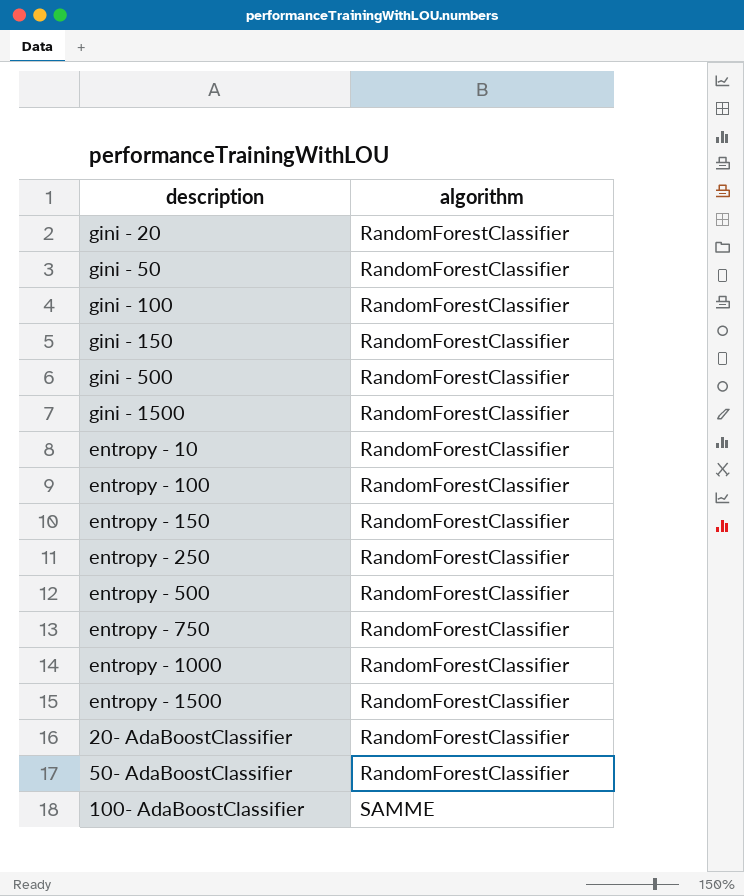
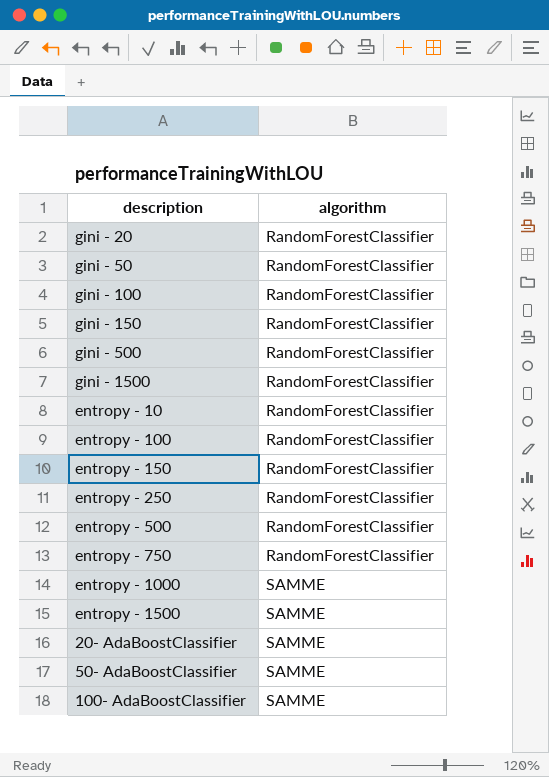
entropy - 1000 | algorithm: RandomForestClassifier -> SAMME
entropy - 1500 | algorithm: RandomForestClassifier -> SAMME
20- AdaBoostClassifier | algorithm: RandomForestClassifier -> SAMME
50- AdaBoostClassifier | algorithm: RandomForestClassifier -> SAMME

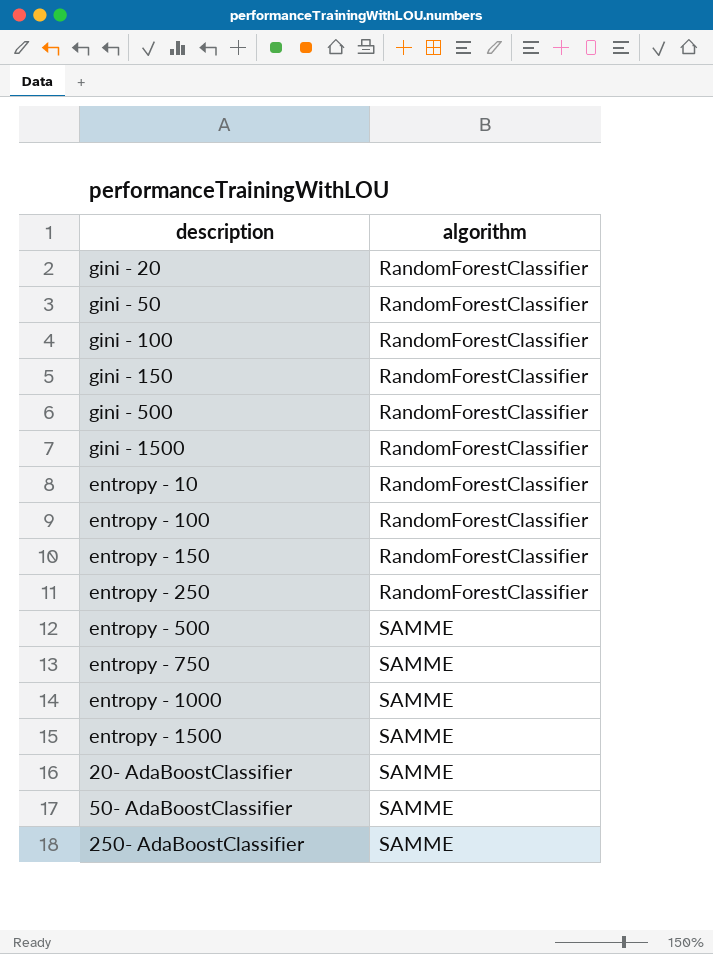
row 100- AdaBoostClassifier: SAMME -> none
entropy - 500 | algorithm: RandomForestClassifier -> SAMME
entropy - 750 | algorithm: RandomForestClassifier -> SAMME
row 250- AdaBoostClassifier: none -> SAMME

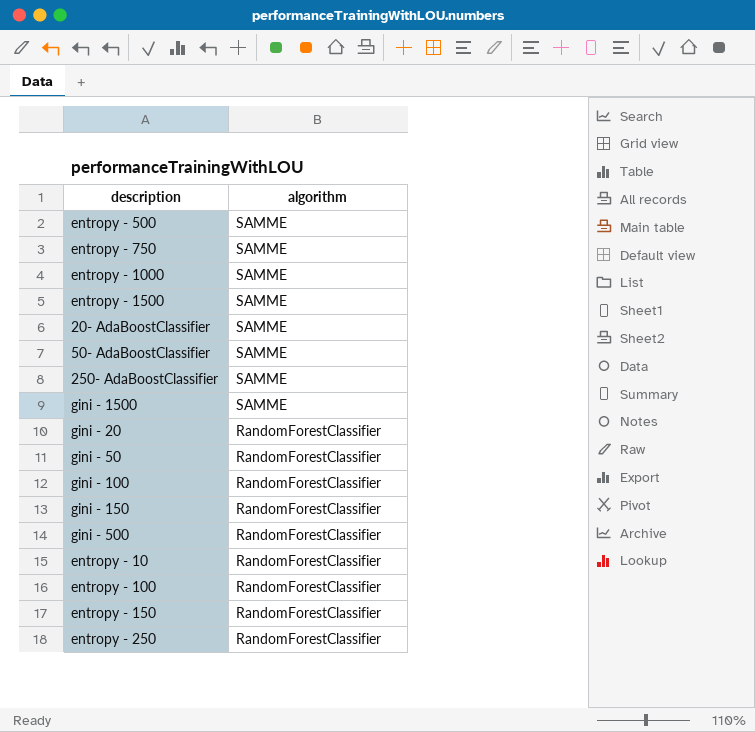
row order: algorithm ascending -> algorithm descending
gini - 1500 | algorithm: RandomForestClassifier -> SAMME

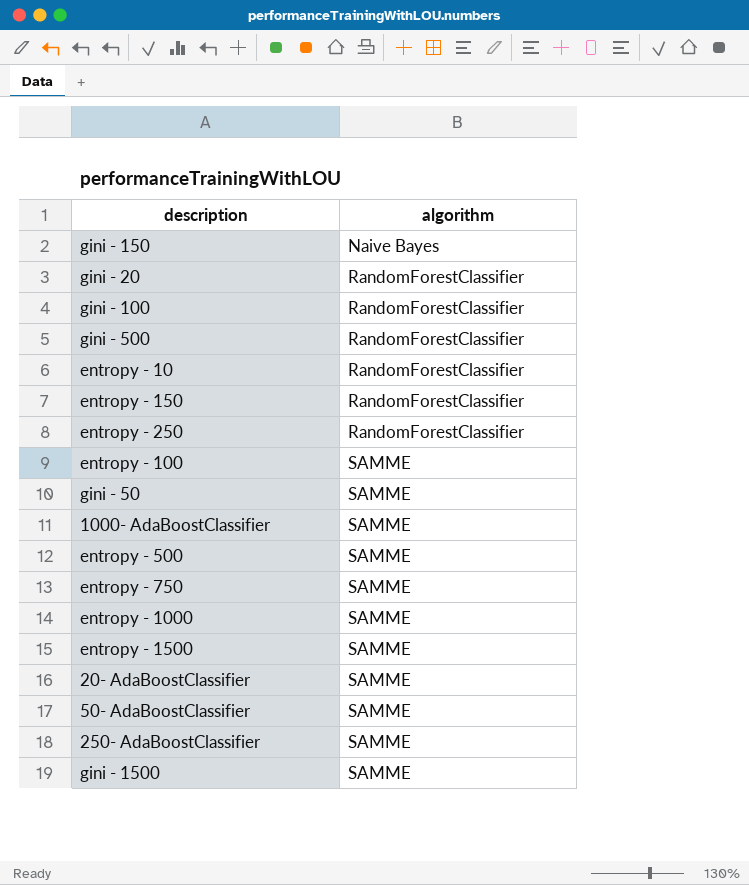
row order: algorithm descending -> algorithm ascending
gini - 150 | algorithm: RandomForestClassifier -> Naive Bayes
entropy - 100 | algorithm: RandomForestClassifier -> SAMME
gini - 50 | algorithm: RandomForestClassifier -> SAMME
row 1000- AdaBoostClassifier: none -> SAMME

